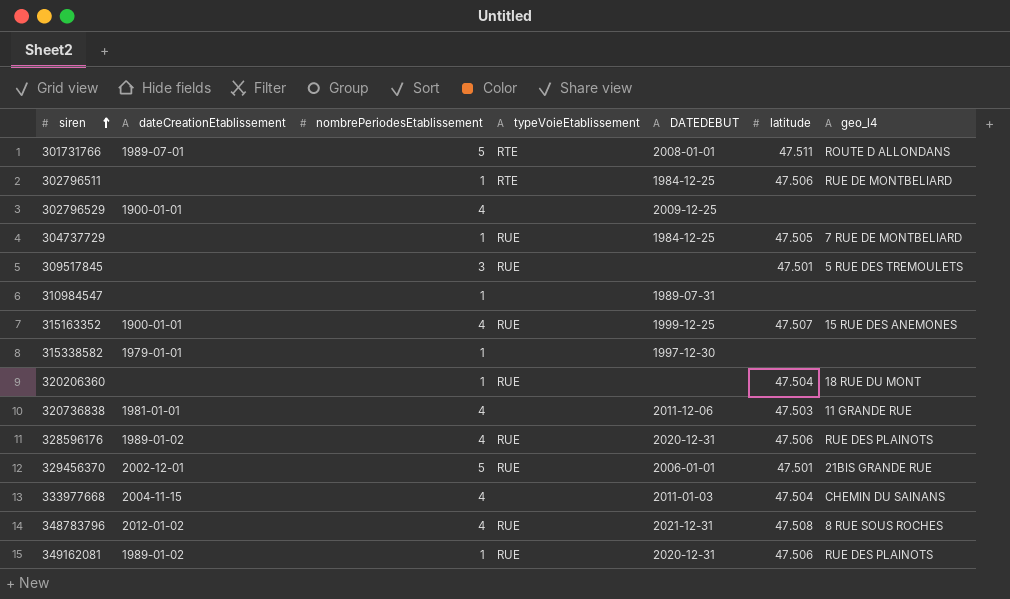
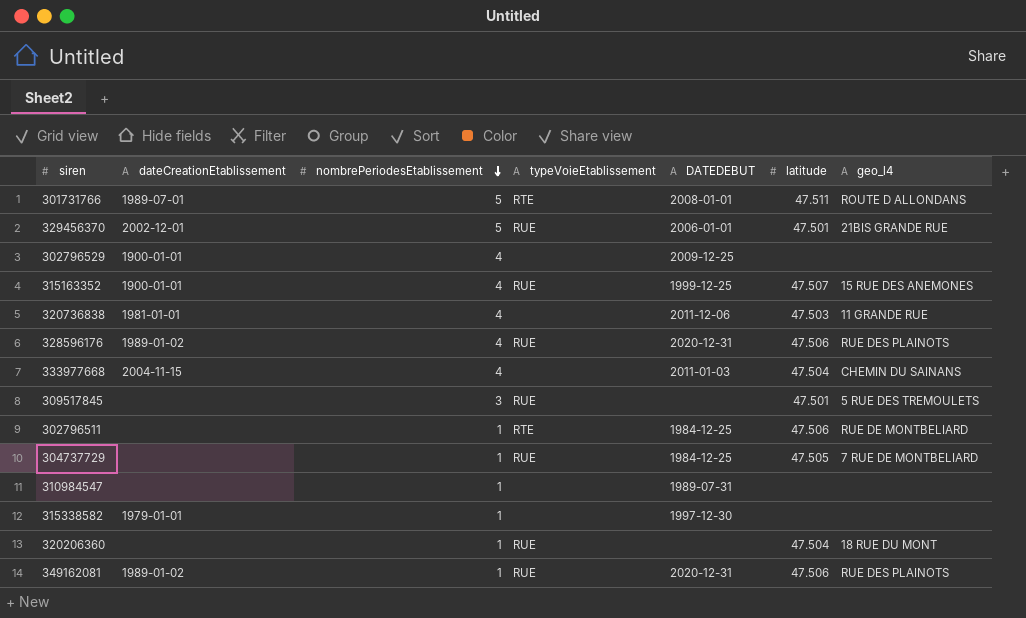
row order: siren ascending -> nombrePeriodesEtablissement descending
row 348783796: 2012-01-02 | 4 | RUE | 2021-12-31 | 47.508 | 8 RUE SOUS ROCHES -> none

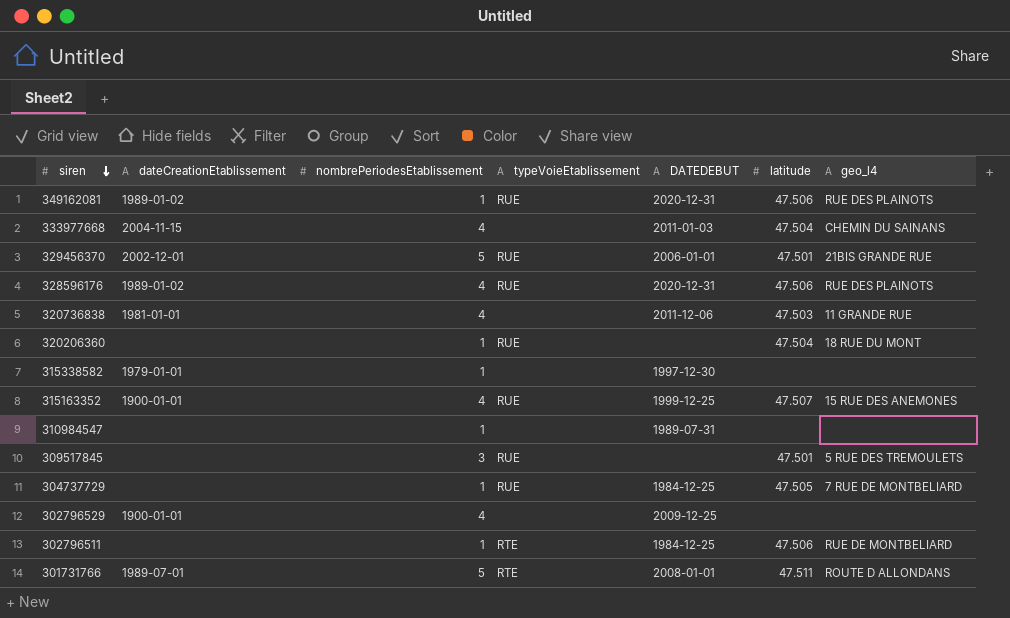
row order: nombrePeriodesEtablissement descending -> siren descending

